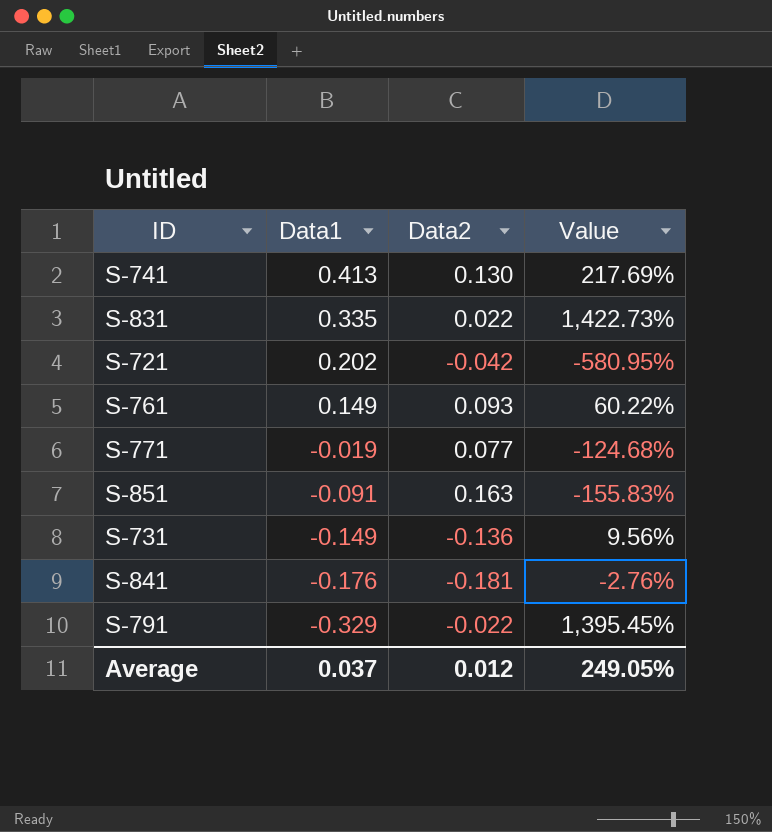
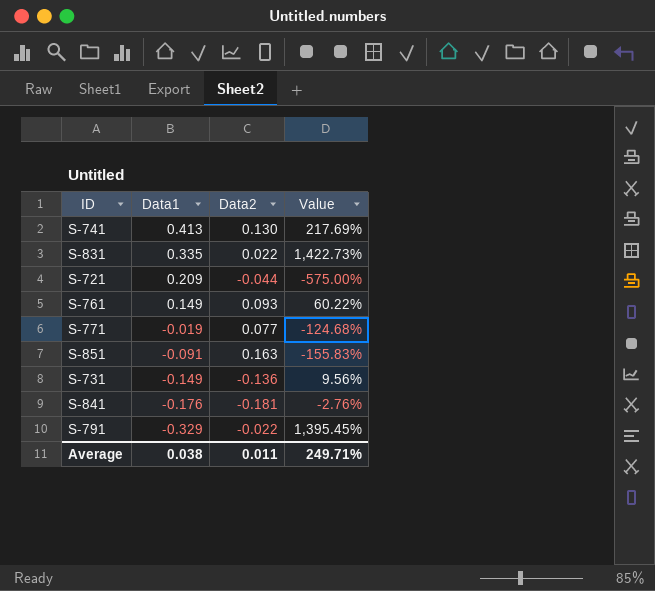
S-721 | Data1: 0.202 -> 0.209
S-721 | Data2: -0.042 -> -0.044
S-721 | Value: -580.95% -> -575.00%
Average | Data1: 0.037 -> 0.038
Average | Data2: 0.012 -> 0.011
Average | Value: 249.05% -> 249.71%

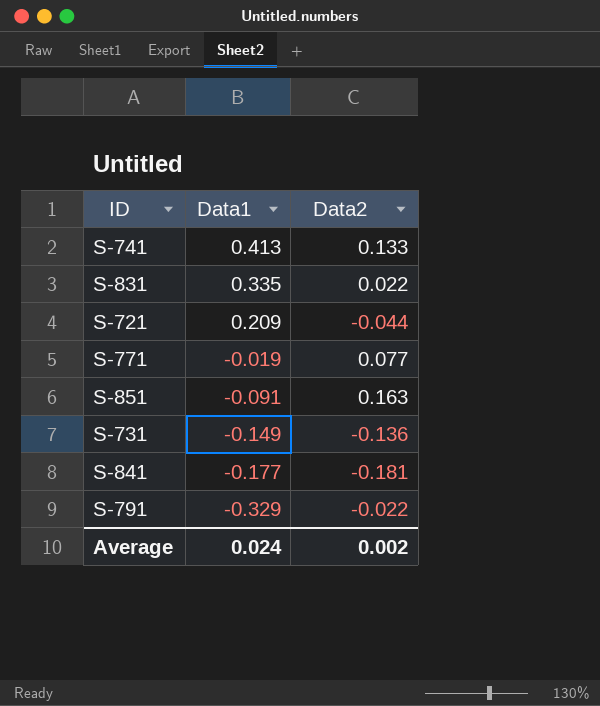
column Value | formula: ([Data1] - [Data2]) / [Data2] -> none
row S-761: 0.149 | 0.093 | 60.22% -> none
S-741 | Data2: 0.130 -> 0.133
S-841 | Data1: -0.176 -> -0.177
Average | Data1: 0.038 -> 0.024
Average | Data2: 0.011 -> 0.002

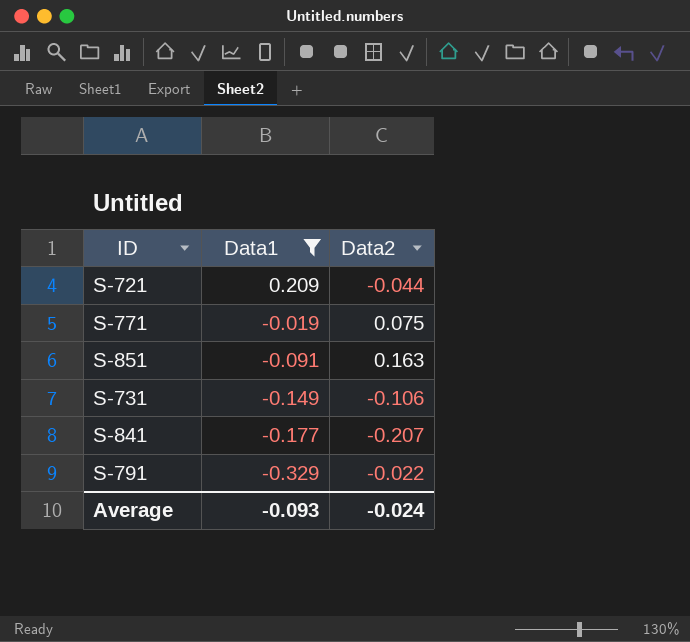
filter: none -> Data1 <= 0.209
S-771 | Data2: 0.077 -> 0.075
S-731 | Data2: -0.136 -> -0.106
S-841 | Data2: -0.181 -> -0.207
Average | Data1: 0.024 -> -0.093
Average | Data2: 0.002 -> -0.024

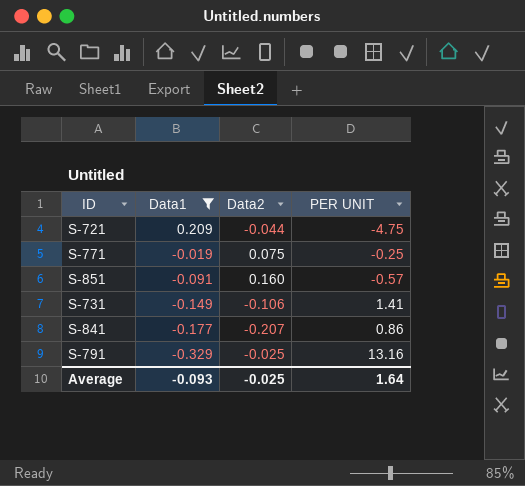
column PER UNIT | formula: none -> [Data1] / [Data2]
S-851 | Data2: 0.163 -> 0.160
S-791 | Data2: -0.022 -> -0.025
Average | Data2: -0.024 -> -0.025

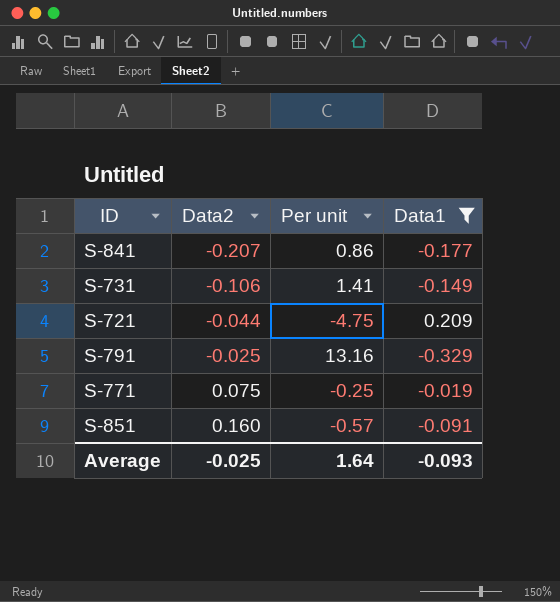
row order: Data1 descending -> Data2 ascending
column name: PER UNIT -> Per unit
column Data1 | position: 2 -> 4

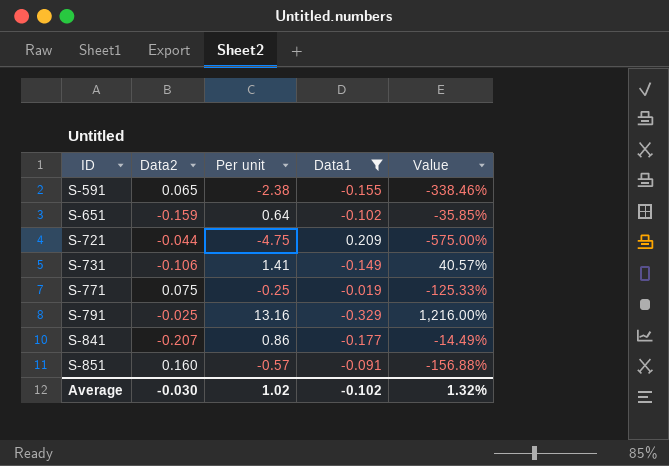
row order: Data2 ascending -> ID ascending
column Value | formula: none -> ([Data1] - [Data2]) / [Data2]
row S-591: none -> 0.065 | -2.38 | -0.155 | -338.46%
row S-651: none -> -0.159 | 0.64 | -0.102 | -35.85%
Average | Data2: -0.025 -> -0.030
Average | Per unit: 1.64 -> 1.02
Average | Data1: -0.093 -> -0.102

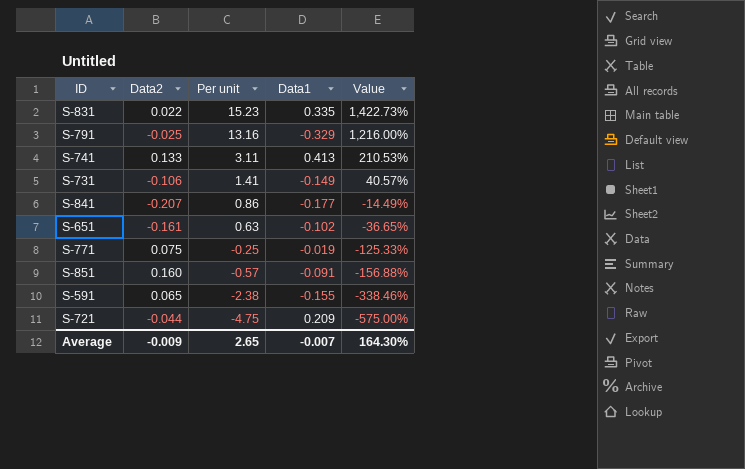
filter: Data1 <= 0.209 -> none
row order: ID ascending -> Per unit descending
S-651 | Data2: -0.159 -> -0.161
S-651 | Per unit: 0.64 -> 0.63
S-651 | Value: -35.85% -> -36.65%
Average | Data2: -0.030 -> -0.009
Average | Per unit: 1.02 -> 2.65
Average | Data1: -0.102 -> -0.007
Average | Value: 1.32% -> 164.30%

